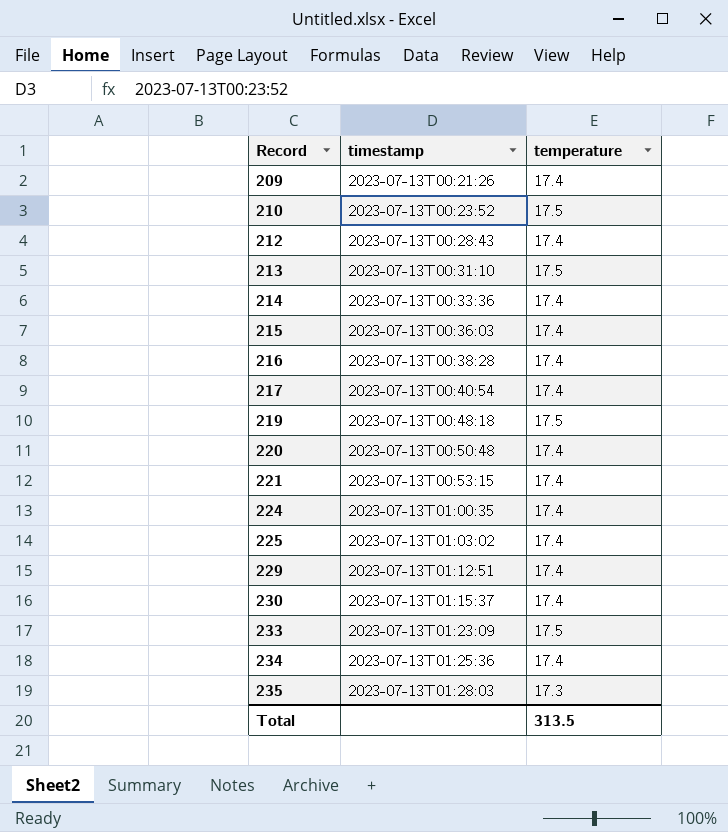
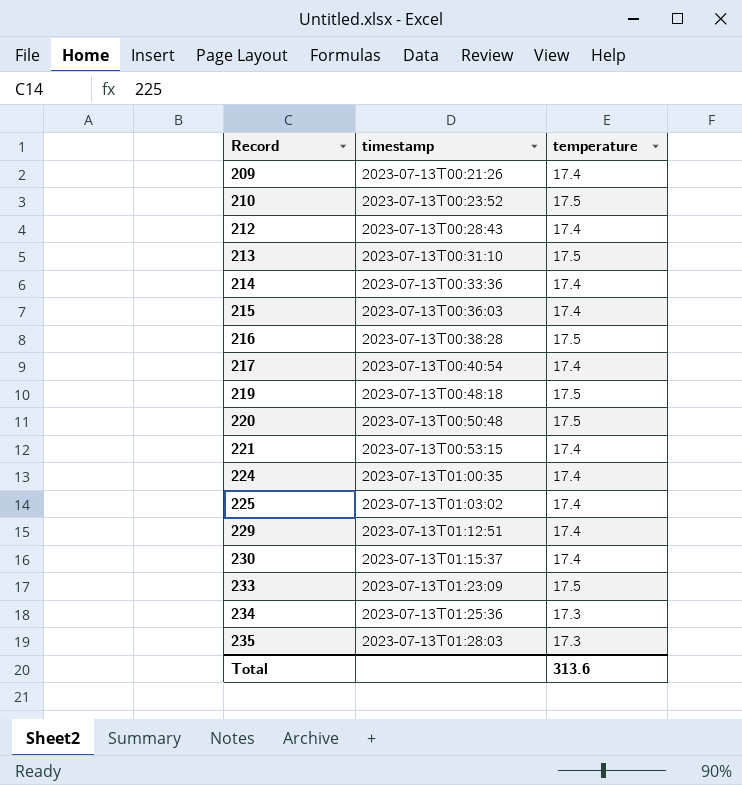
216 | temperature: 17.4 -> 17.5
220 | temperature: 17.4 -> 17.5
234 | temperature: 17.4 -> 17.3
Total | temperature: 313.5 -> 313.6

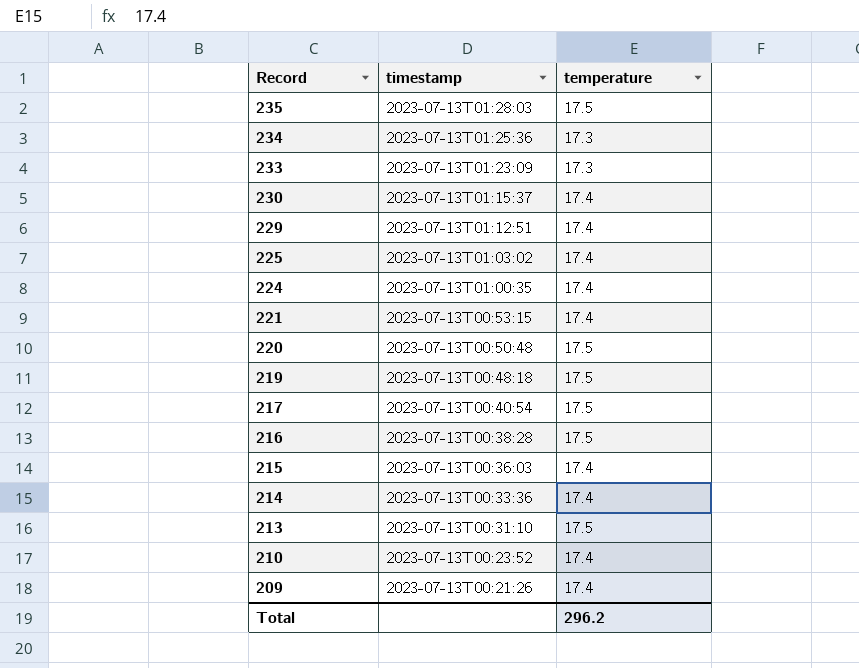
row order: Record ascending -> Record descending
row 212: 2023-07-13T00:28:43 | 17.4 -> none
235 | temperature: 17.3 -> 17.5
233 | temperature: 17.5 -> 17.3
217 | temperature: 17.4 -> 17.5
210 | temperature: 17.5 -> 17.4
Total | temperature: 313.6 -> 296.2

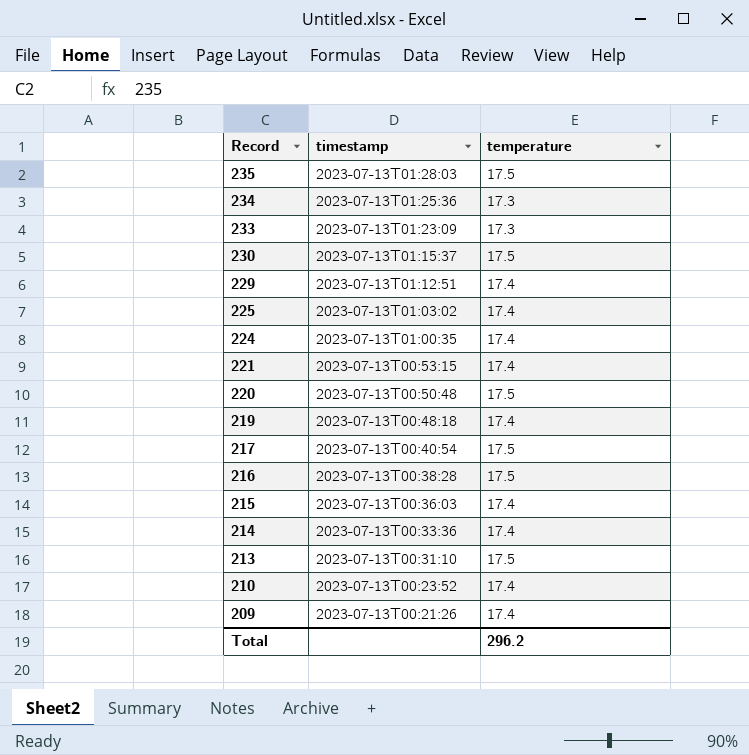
230 | temperature: 17.4 -> 17.5
219 | temperature: 17.5 -> 17.4

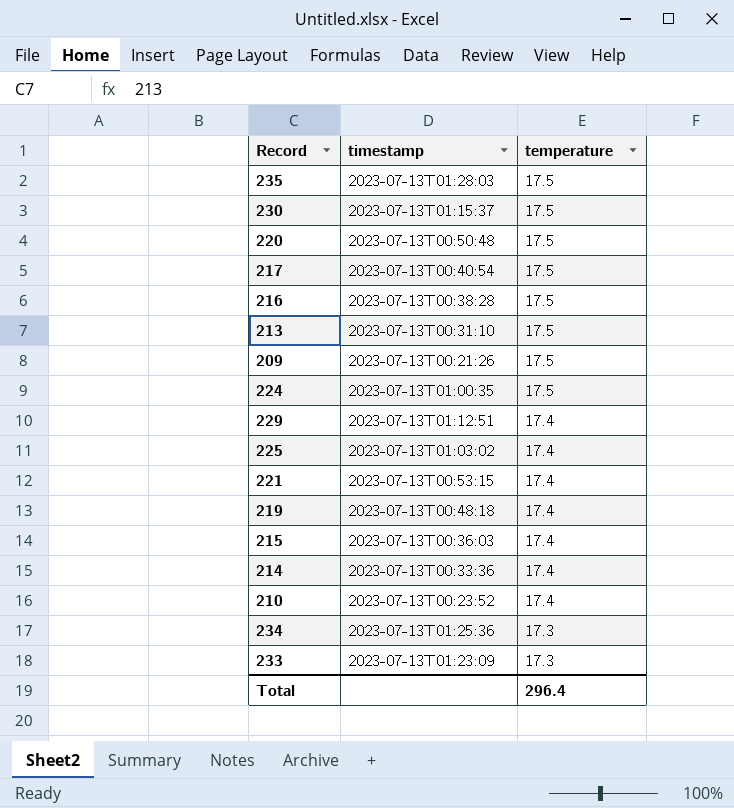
row order: Record descending -> temperature descending
209 | temperature: 17.4 -> 17.5
224 | temperature: 17.4 -> 17.5
Total | temperature: 296.2 -> 296.4

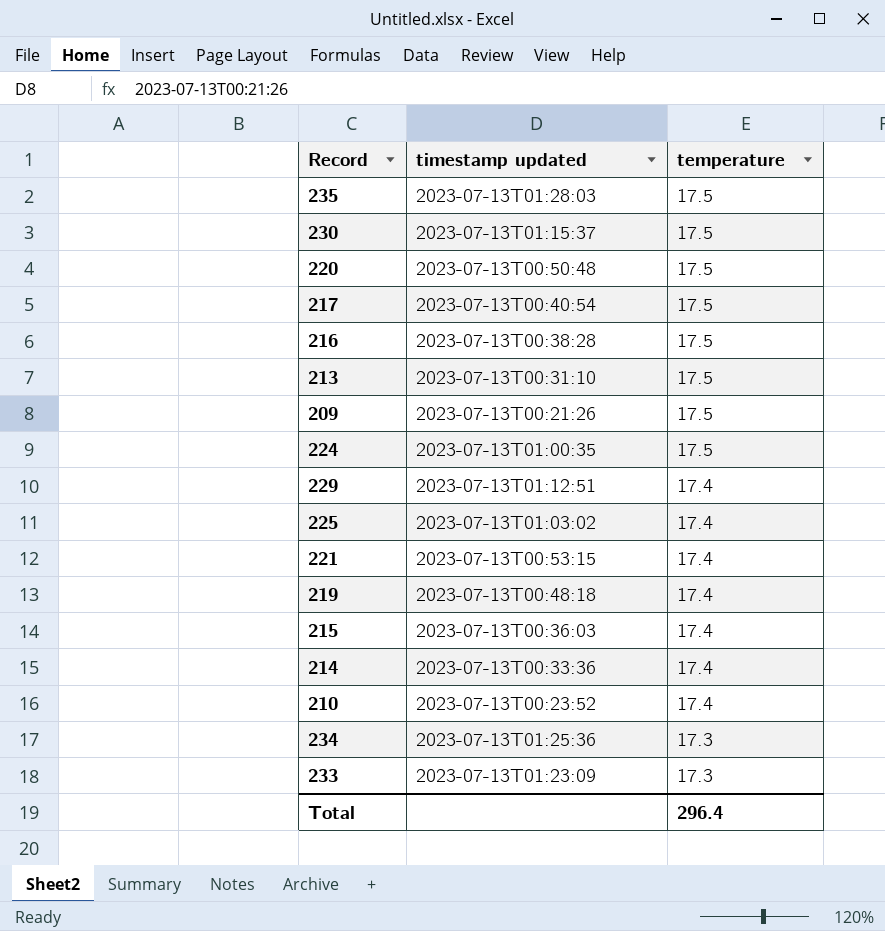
column name: timestamp -> timestamp updated

